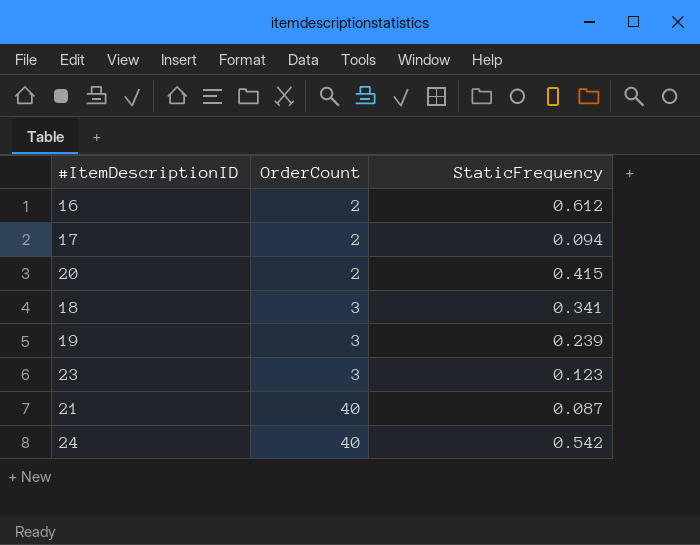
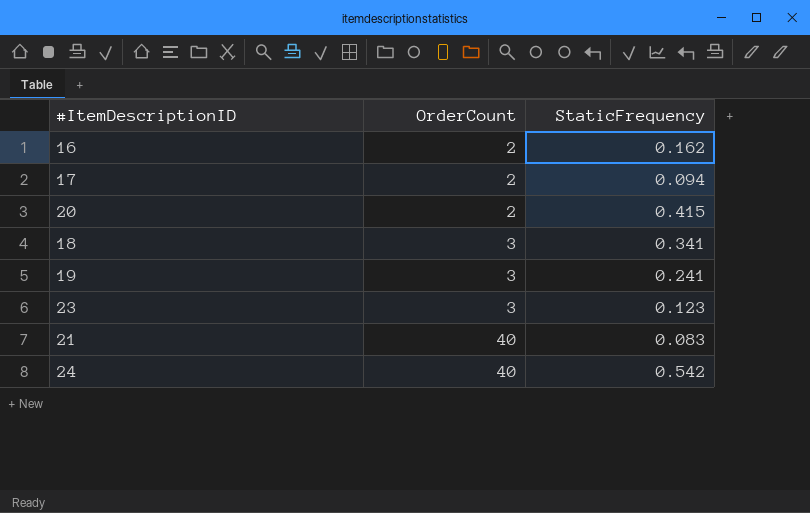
16 | StaticFrequency: 0.612 -> 0.162
19 | StaticFrequency: 0.239 -> 0.241
21 | StaticFrequency: 0.087 -> 0.083

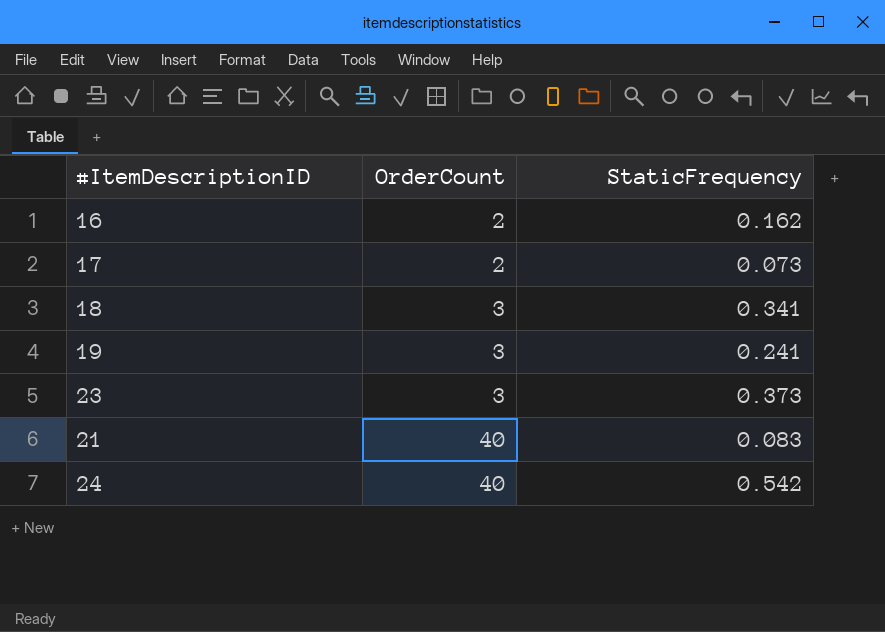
row 20: 2 | 0.415 -> none
17 | StaticFrequency: 0.094 -> 0.073
23 | StaticFrequency: 0.123 -> 0.373

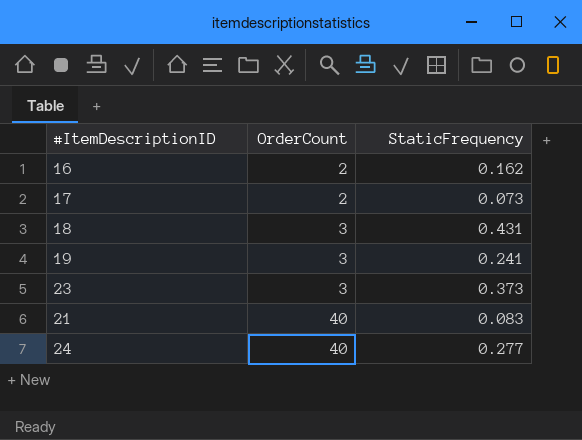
18 | StaticFrequency: 0.341 -> 0.431
24 | StaticFrequency: 0.542 -> 0.277

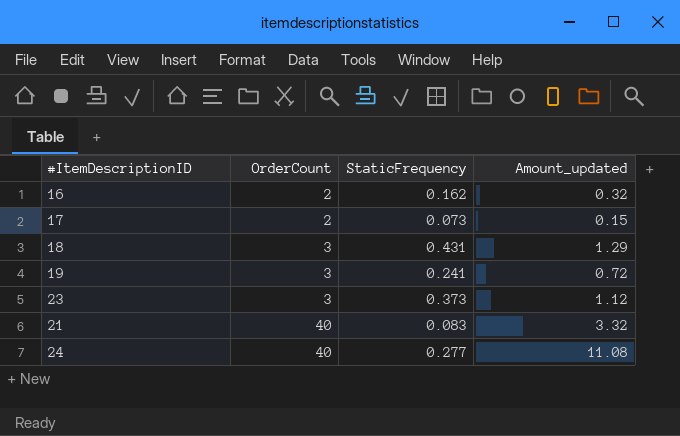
column Amount_updated | formula: none -> [OrderCount] * [StaticFrequency]

